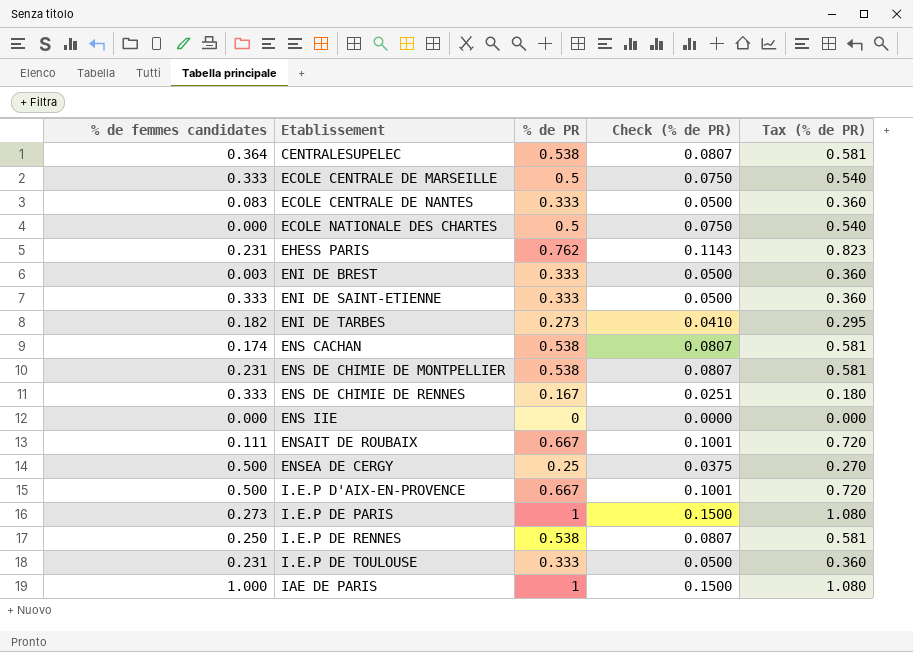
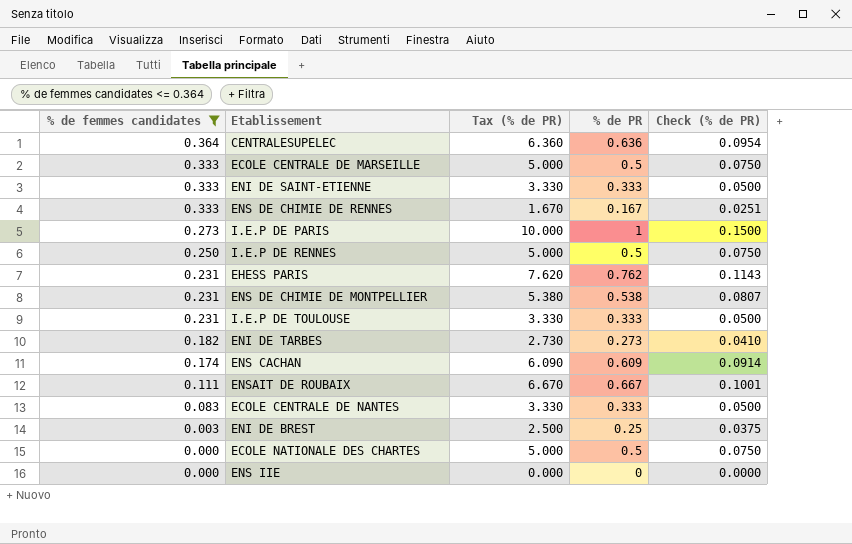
filter: none -> % de femmes candidates <= 0.364
row order: Etablissement ascending -> % de femmes candidates descending
column Tax (% de PR) | formula: [% de PR] * 1.08 -> [% de PR] * 10
column Tax (% de PR) | position: 5 -> 3
CENTRALESUPELEC | % de PR: 0.538 -> 0.636
CENTRALESUPELEC | Check (% de PR): 0.0807 -> 0.0954
I.E.P DE RENNES | % de PR: 0.538 -> 0.5
I.E.P DE RENNES | Check (% de PR): 0.0807 -> 0.0750
ENS CACHAN | % de PR: 0.538 -> 0.609
ENS CACHAN | Check (% de PR): 0.0807 -> 0.0914
ENI DE BREST | % de PR: 0.333 -> 0.25
ENI DE BREST | Check (% de PR): 0.0500 -> 0.0375

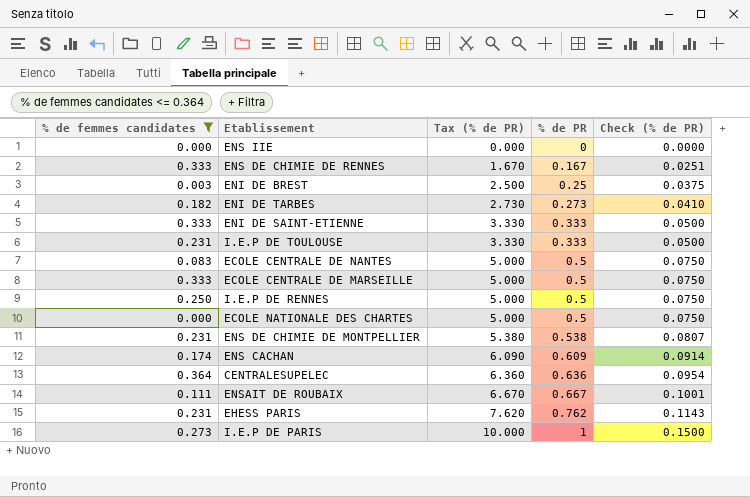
row order: % de femmes candidates descending -> Tax (% de PR) ascending
ECOLE CENTRALE DE NANTES | Tax (% de PR): 3.330 -> 5.000
ECOLE CENTRALE DE NANTES | % de PR: 0.333 -> 0.5
ECOLE CENTRALE DE NANTES | Check (% de PR): 0.0500 -> 0.0750

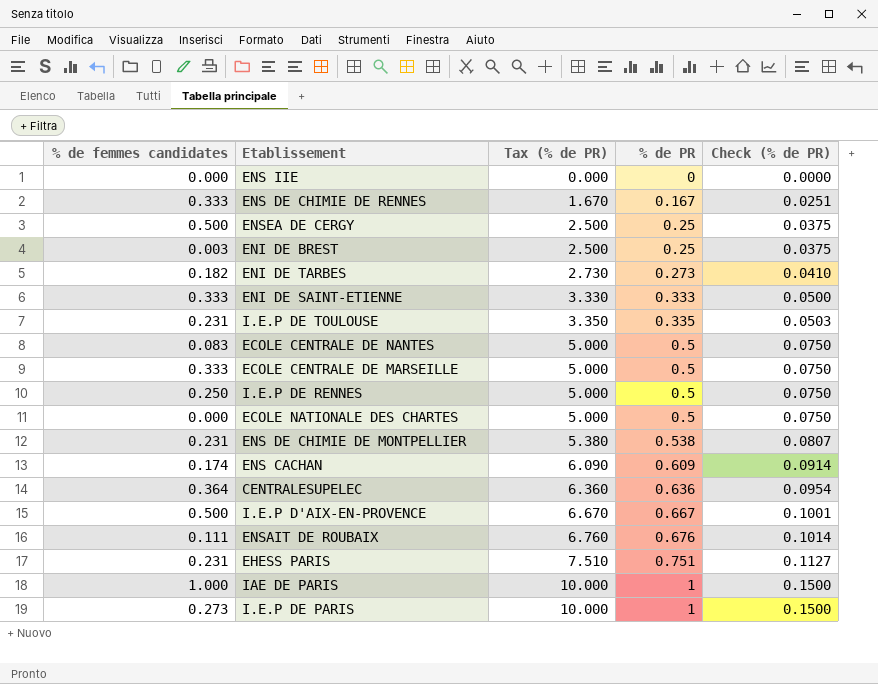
filter: % de femmes candidates <= 0.364 -> none
I.E.P DE TOULOUSE | Tax (% de PR): 3.330 -> 3.350
I.E.P DE TOULOUSE | % de PR: 0.333 -> 0.335
I.E.P DE TOULOUSE | Check (% de PR): 0.0500 -> 0.0503
ENSAIT DE ROUBAIX | Tax (% de PR): 6.670 -> 6.760
ENSAIT DE ROUBAIX | % de PR: 0.667 -> 0.676
ENSAIT DE ROUBAIX | Check (% de PR): 0.1001 -> 0.1014
EHESS PARIS | Tax (% de PR): 7.620 -> 7.510
EHESS PARIS | % de PR: 0.762 -> 0.751
EHESS PARIS | Check (% de PR): 0.1143 -> 0.1127

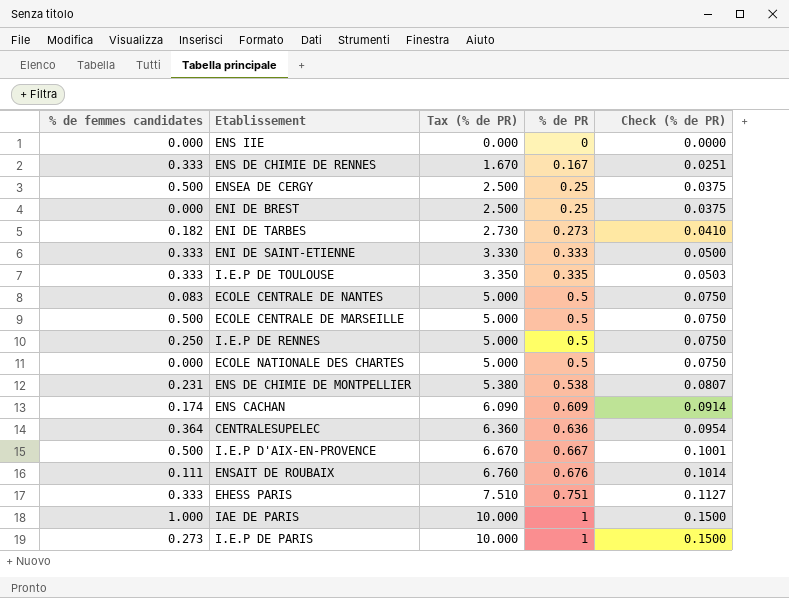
ENI DE BREST | % de femmes candidates: 0.003 -> 0.000
I.E.P DE TOULOUSE | % de femmes candidates: 0.231 -> 0.333
ECOLE CENTRALE DE MARSEILLE | % de femmes candidates: 0.333 -> 0.500
EHESS PARIS | % de femmes candidates: 0.231 -> 0.333

